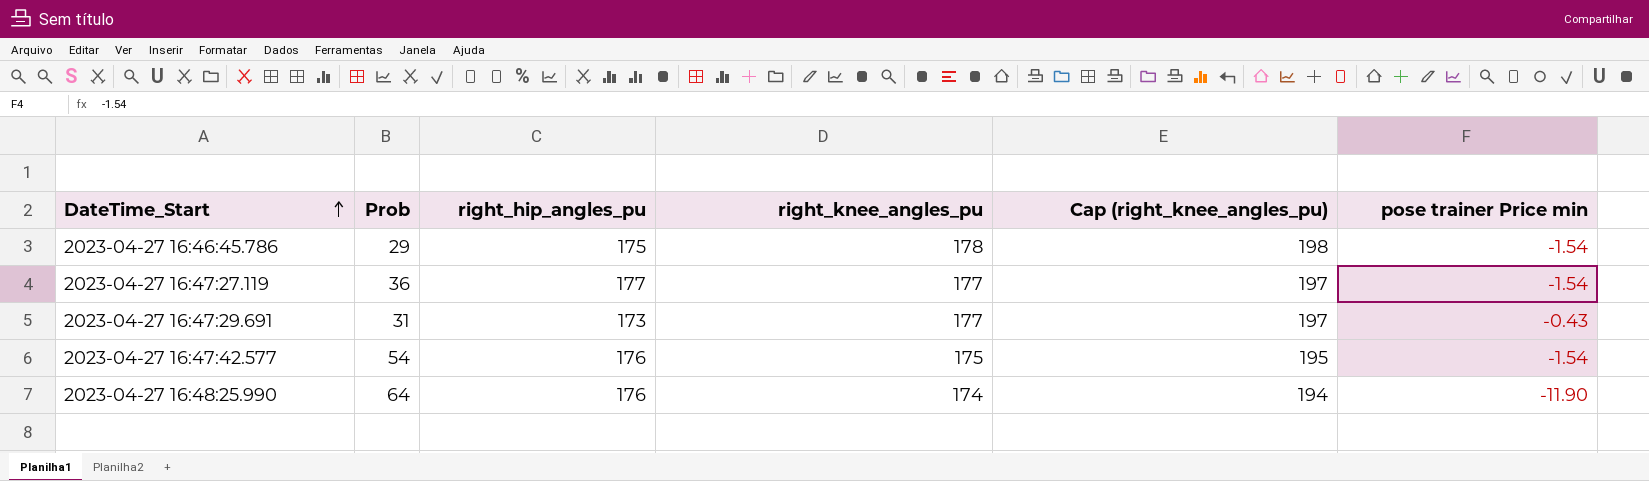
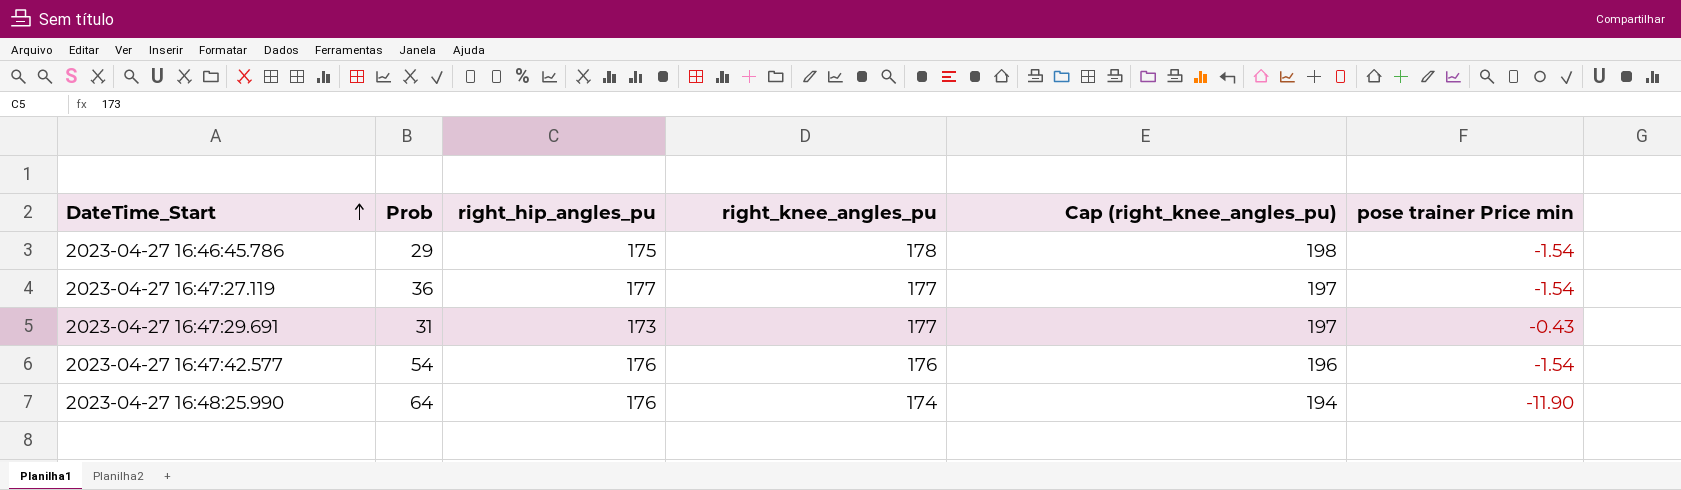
2023-04-27 16:47:42.577 | right_knee_angles_pu: 175 -> 176
2023-04-27 16:47:42.577 | Cap (right_knee_angles_pu): 195 -> 196

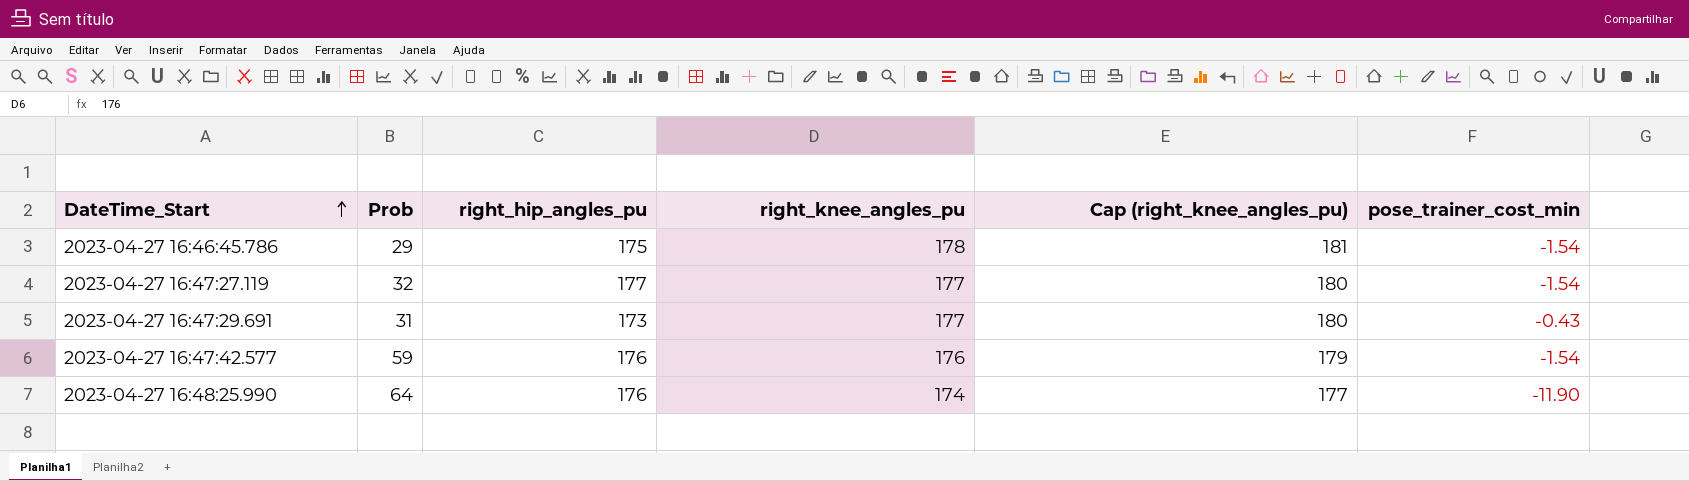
column Cap (right_knee_angles_pu) | formula: [right_knee_angles_pu] + 20 -> [right_knee_angles_pu] + 3
column name: pose trainer Price min -> pose_trainer_cost_min
2023-04-27 16:47:27.119 | Prob: 36 -> 32
2023-04-27 16:47:42.577 | Prob: 54 -> 59

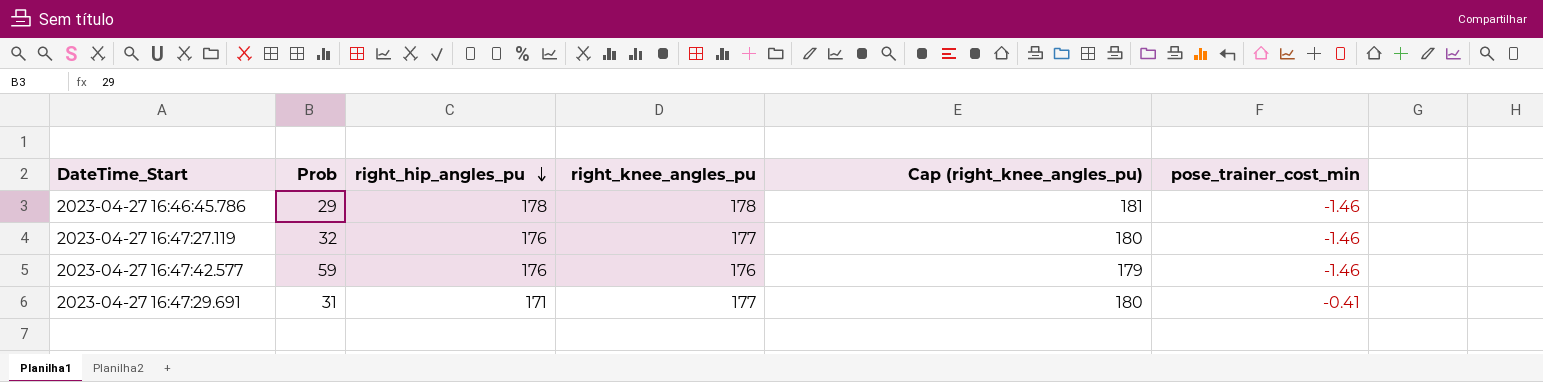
row order: DateTime_Start ascending -> right_hip_angles_pu descending
row 2023-04-27 16:48:25.990: 64 | 176 | 174 | 177 | -11.90 -> none
2023-04-27 16:46:45.786 | right_hip_angles_pu: 175 -> 178
2023-04-27 16:46:45.786 | pose_trainer_cost_min: -1.54 -> -1.46
2023-04-27 16:47:27.119 | right_hip_angles_pu: 177 -> 176
2023-04-27 16:47:27.119 | pose_trainer_cost_min: -1.54 -> -1.46
2023-04-27 16:47:42.577 | pose_trainer_cost_min: -1.54 -> -1.46
2023-04-27 16:47:29.691 | right_hip_angles_pu: 173 -> 171
2023-04-27 16:47:29.691 | pose_trainer_cost_min: -0.43 -> -0.41

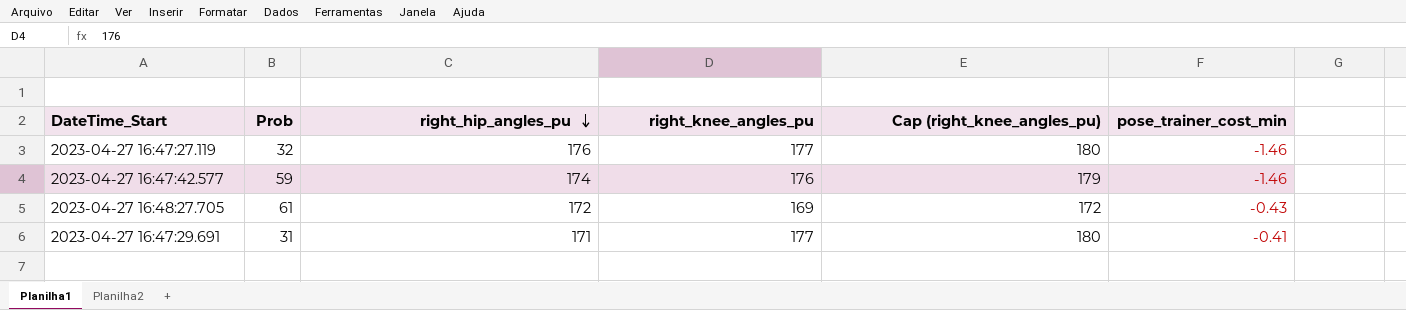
row 2023-04-27 16:46:45.786: 29 | 178 | 178 | 181 | -1.46 -> none
2023-04-27 16:47:42.577 | right_hip_angles_pu: 176 -> 174
row 2023-04-27 16:48:27.705: none -> 61 | 172 | 169 | 172 | -0.43

